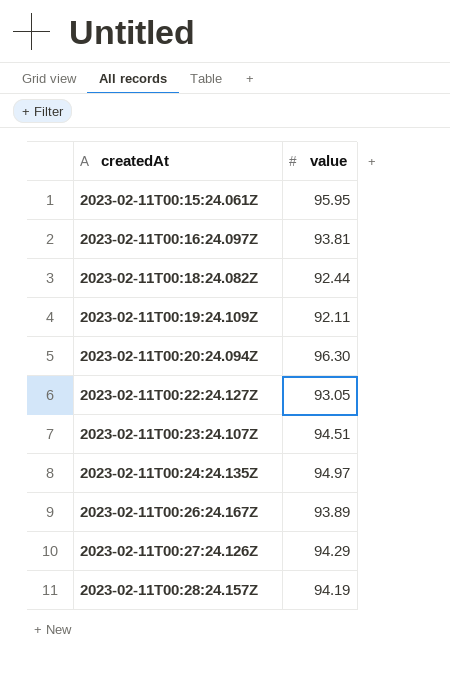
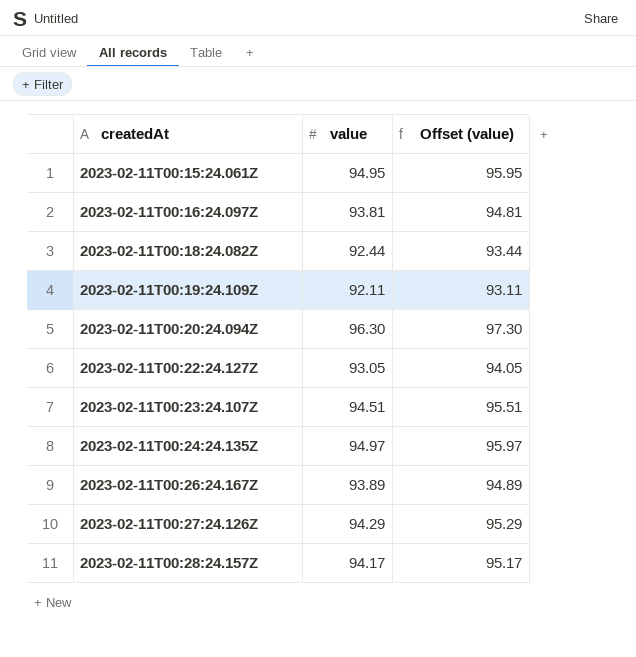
column Offset (value) | formula: none -> [value] + 1
2023-02-11T00:15:24.061Z | value: 95.95 -> 94.95
2023-02-11T00:28:24.157Z | value: 94.19 -> 94.17

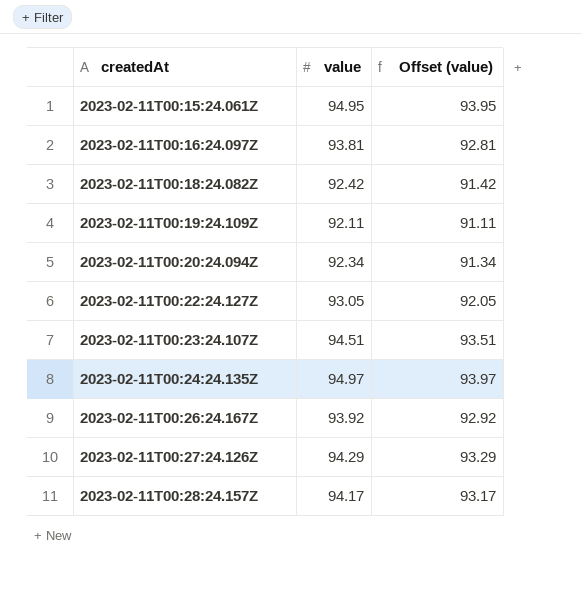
column Offset (value) | formula: [value] + 1 -> [value] - 1
2023-02-11T00:18:24.082Z | value: 92.44 -> 92.42
2023-02-11T00:20:24.094Z | value: 96.30 -> 92.34
2023-02-11T00:26:24.167Z | value: 93.89 -> 93.92

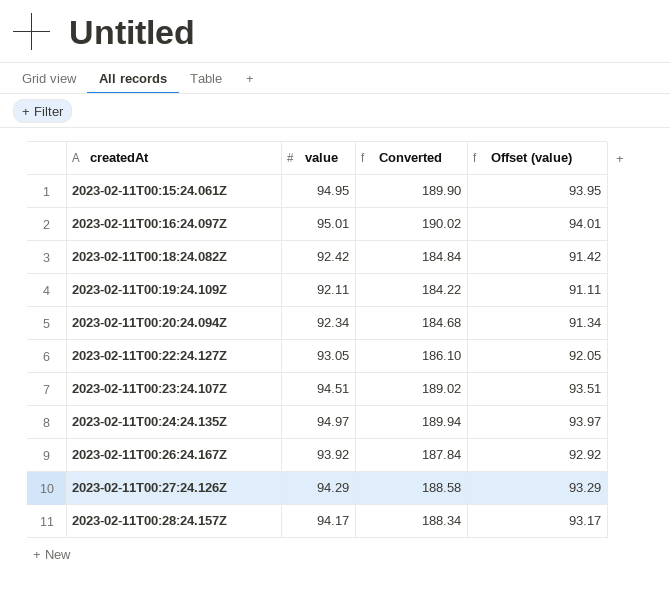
column Converted | formula: none -> [value] * 2
2023-02-11T00:16:24.097Z | value: 93.81 -> 95.01
2023-02-11T00:16:24.097Z | Offset (value): 92.81 -> 94.01

